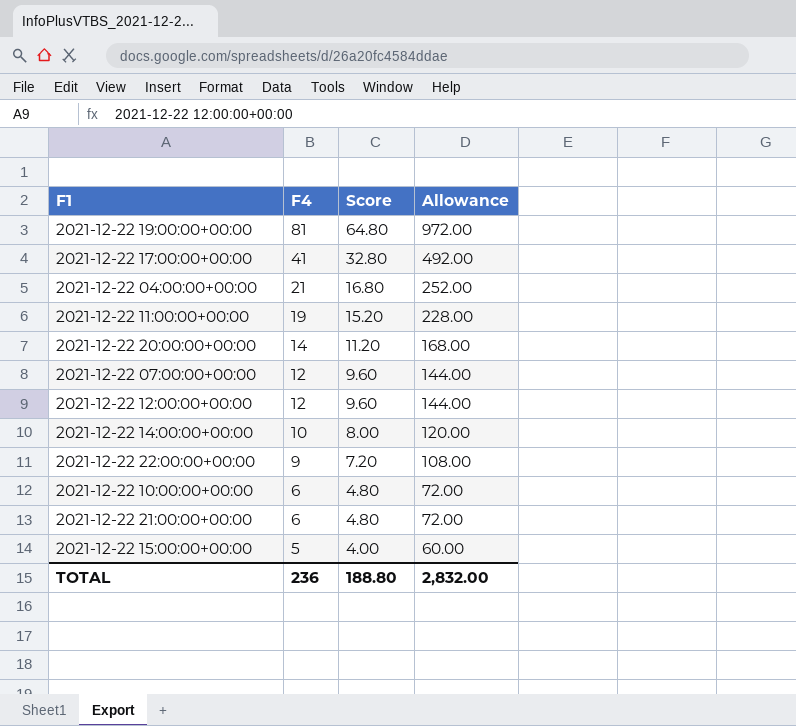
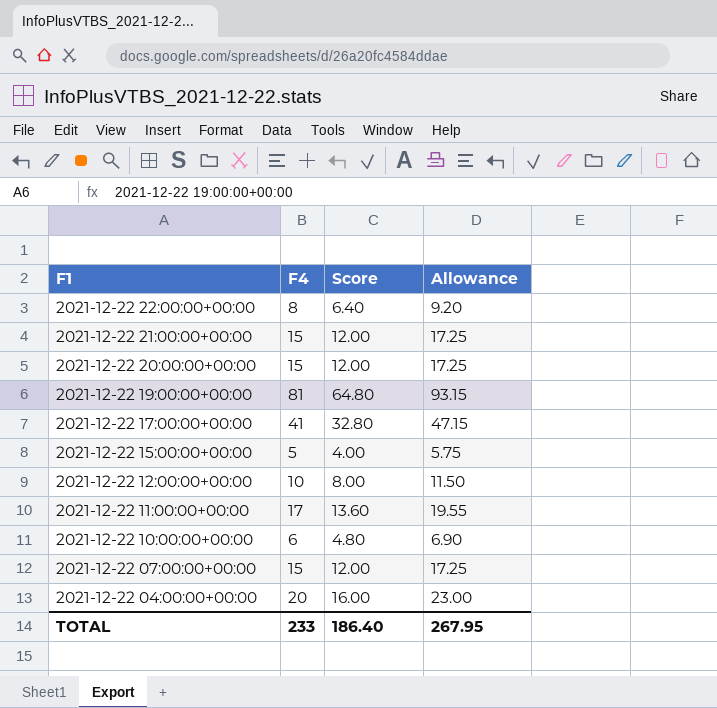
row order: F4 descending -> F1 descending
column Allowance | formula: [F4] * 12 -> [F4] * 1.15
row 2021-12-22 14:00:00+00:00: 10 | 8.00 | 120.00 -> none
2021-12-22 22:00:00+00:00 | F4: 9 -> 8
2021-12-22 22:00:00+00:00 | Score: 7.20 -> 6.40
2021-12-22 21:00:00+00:00 | F4: 6 -> 15
2021-12-22 21:00:00+00:00 | Score: 4.80 -> 12.00
2021-12-22 20:00:00+00:00 | F4: 14 -> 15
2021-12-22 20:00:00+00:00 | Score: 11.20 -> 12.00
2021-12-22 12:00:00+00:00 | F4: 12 -> 10
2021-12-22 12:00:00+00:00 | Score: 9.60 -> 8.00
2021-12-22 11:00:00+00:00 | F4: 19 -> 17
2021-12-22 11:00:00+00:00 | Score: 15.20 -> 13.60
2021-12-22 07:00:00+00:00 | F4: 12 -> 15
2021-12-22 07:00:00+00:00 | Score: 9.60 -> 12.00
2021-12-22 04:00:00+00:00 | F4: 21 -> 20
2021-12-22 04:00:00+00:00 | Score: 16.80 -> 16.00
TOTAL | F4: 236 -> 233
TOTAL | Score: 188.80 -> 186.40
TOTAL | Allowance: 2,832.00 -> 267.95

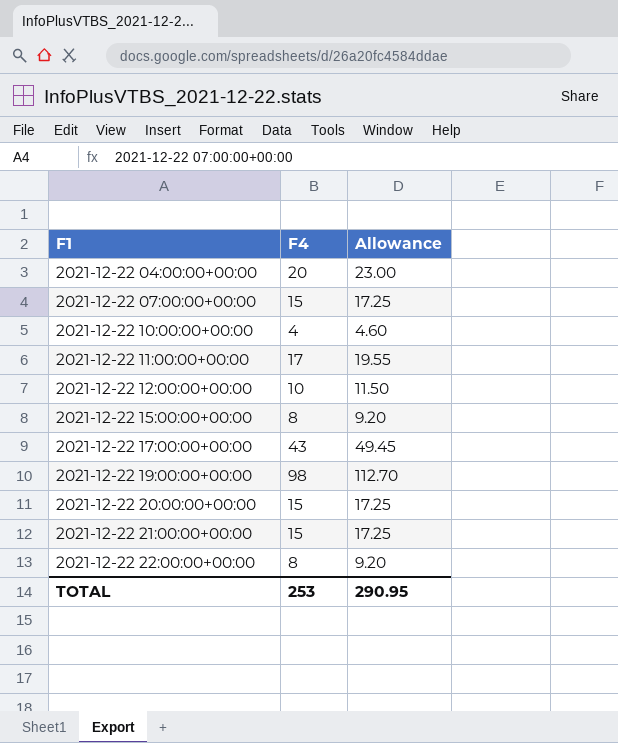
row order: F1 descending -> F1 ascending
column Score | formula: [F4] * 0.8 -> none
2021-12-22 10:00:00+00:00 | F4: 6 -> 4
2021-12-22 10:00:00+00:00 | Allowance: 6.90 -> 4.60
2021-12-22 15:00:00+00:00 | F4: 5 -> 8
2021-12-22 15:00:00+00:00 | Allowance: 5.75 -> 9.20
2021-12-22 17:00:00+00:00 | F4: 41 -> 43
2021-12-22 17:00:00+00:00 | Allowance: 47.15 -> 49.45
2021-12-22 19:00:00+00:00 | F4: 81 -> 98
2021-12-22 19:00:00+00:00 | Allowance: 93.15 -> 112.70
TOTAL | F4: 233 -> 253
TOTAL | Allowance: 267.95 -> 290.95

